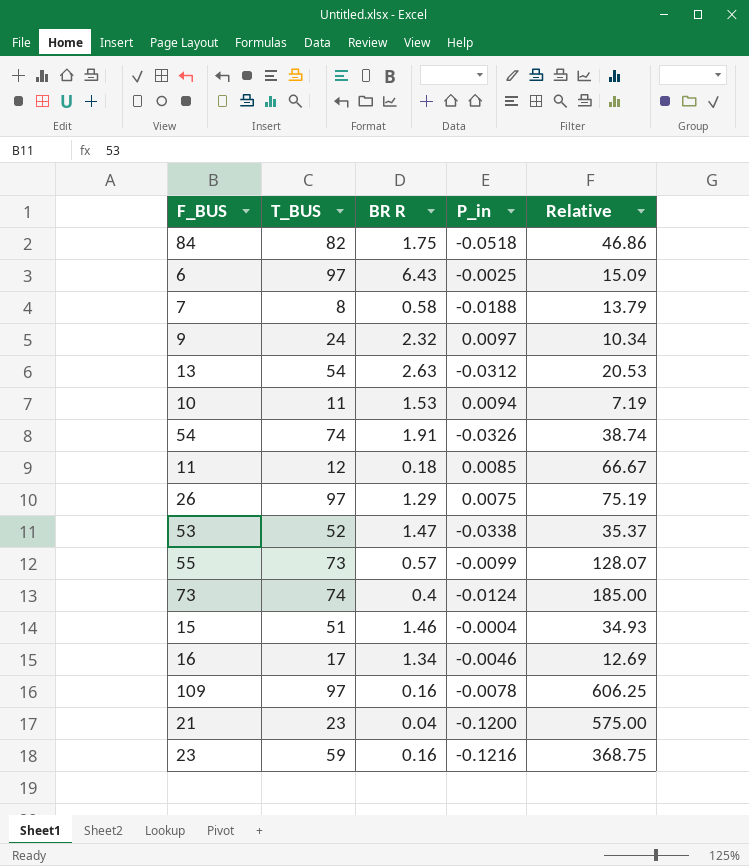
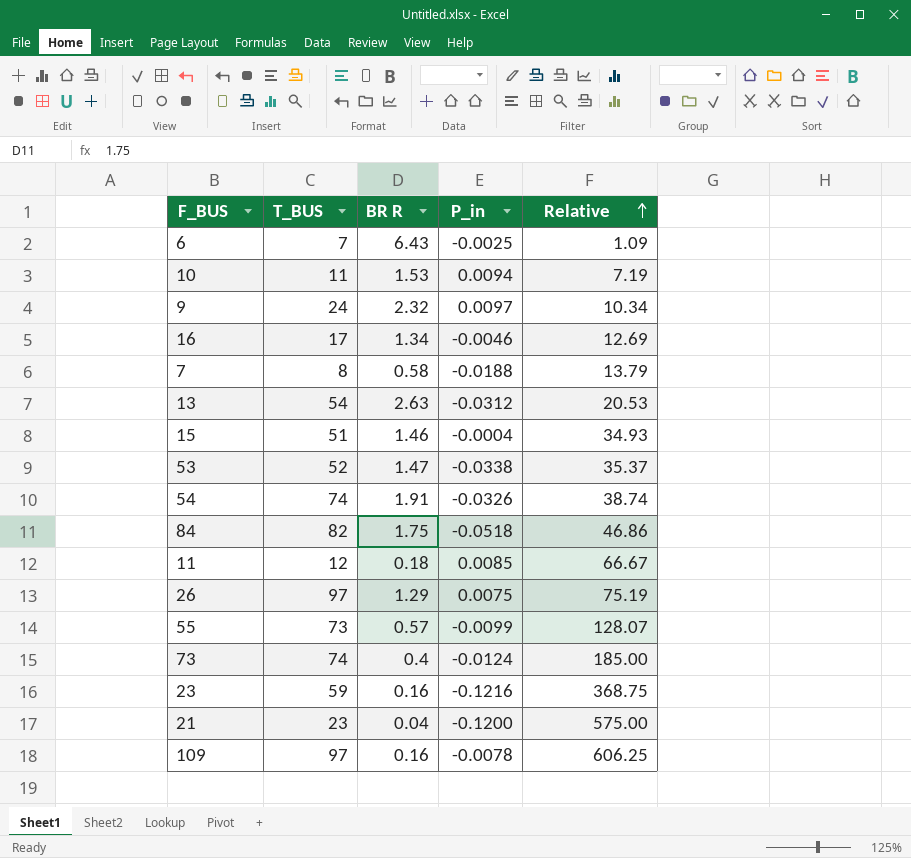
row order: none -> Relative ascending
6 | T_BUS: 97 -> 7
6 | Relative: 15.09 -> 1.09

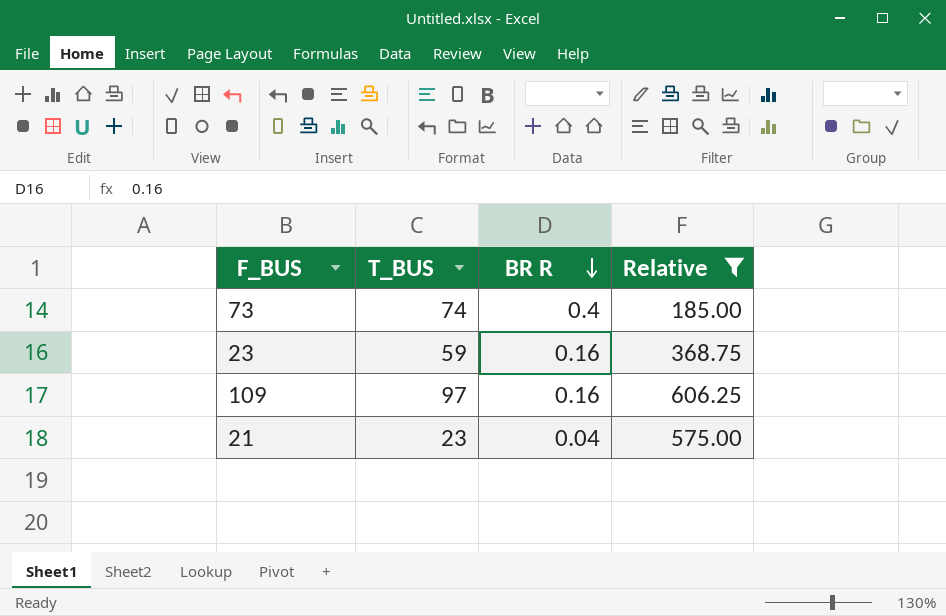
filter: none -> Relative >= 185.00
row order: Relative ascending -> BR R descending
column P_in | position: 4 -> none

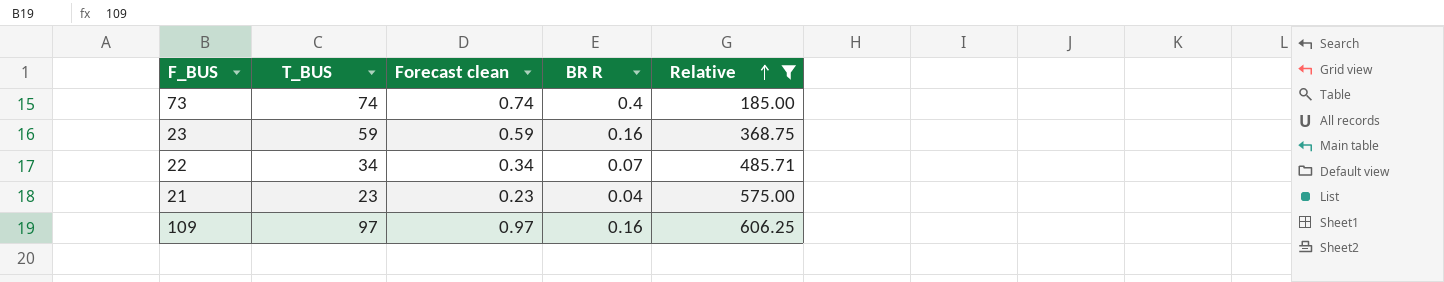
row order: BR R descending -> Relative ascending
column Forecast clean | formula: none -> [T_BUS] * 0.01
row 22: none -> 34 | 0.34 | 0.07 | 485.71

